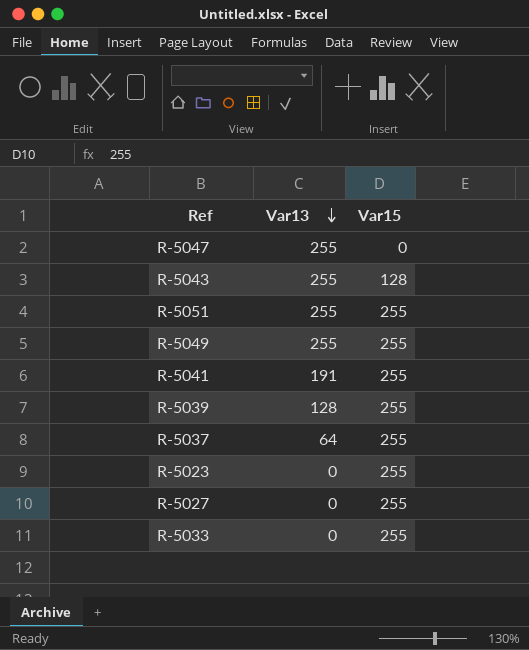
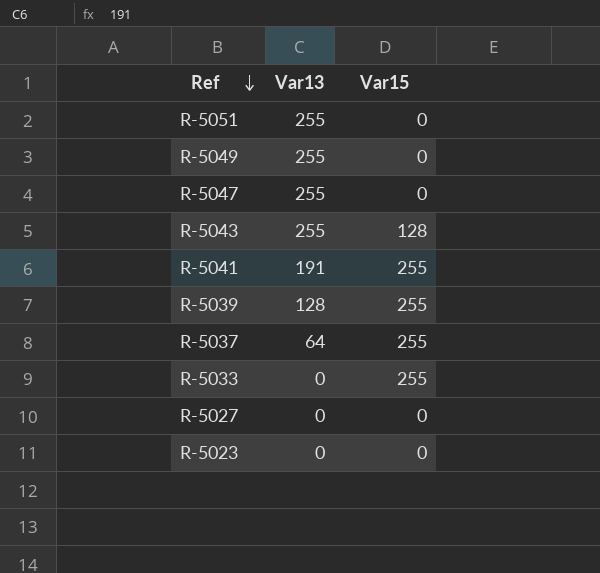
row order: Var13 descending -> Ref descending
R-5051 | Var15: 255 -> 0
R-5049 | Var15: 255 -> 0
R-5027 | Var15: 255 -> 0
R-5023 | Var15: 255 -> 0

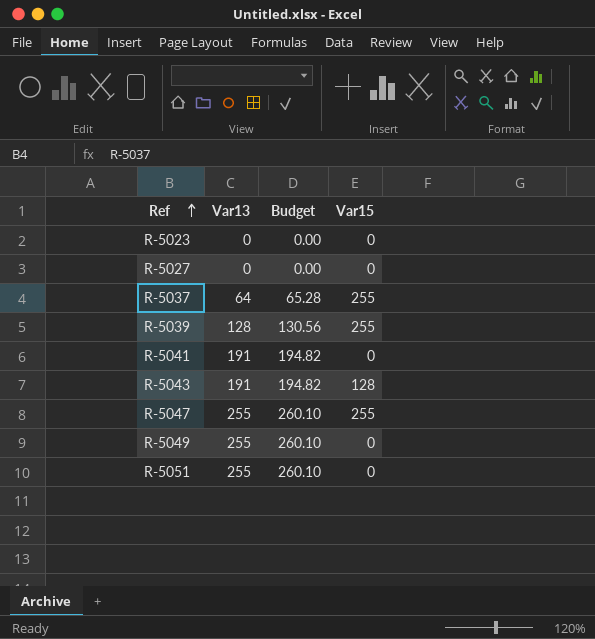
row order: Ref descending -> Ref ascending
column Budget | formula: none -> [Var13] * 1.02
row R-5033: 0 | 255 -> none
R-5041 | Var15: 255 -> 0
R-5043 | Var13: 255 -> 191
R-5047 | Var15: 0 -> 255

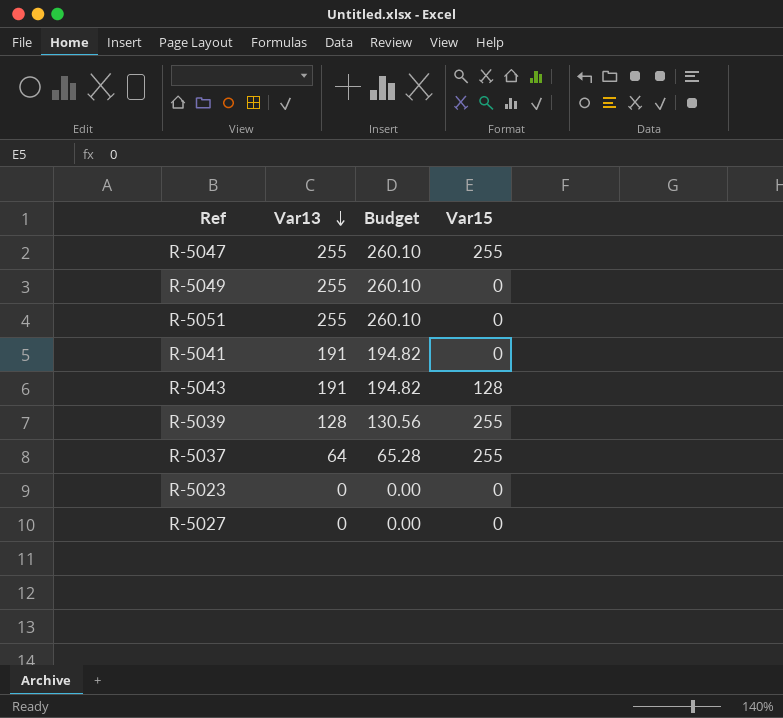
row order: Ref ascending -> Var13 descending

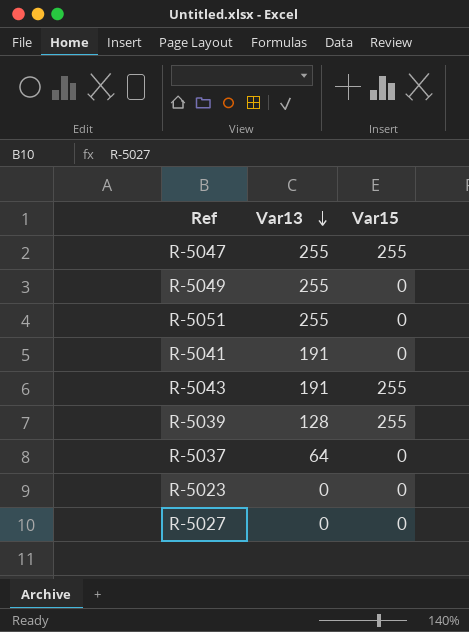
column Budget | formula: [Var13] * 1.02 -> none
R-5043 | Var15: 128 -> 255
R-5037 | Var15: 255 -> 0

